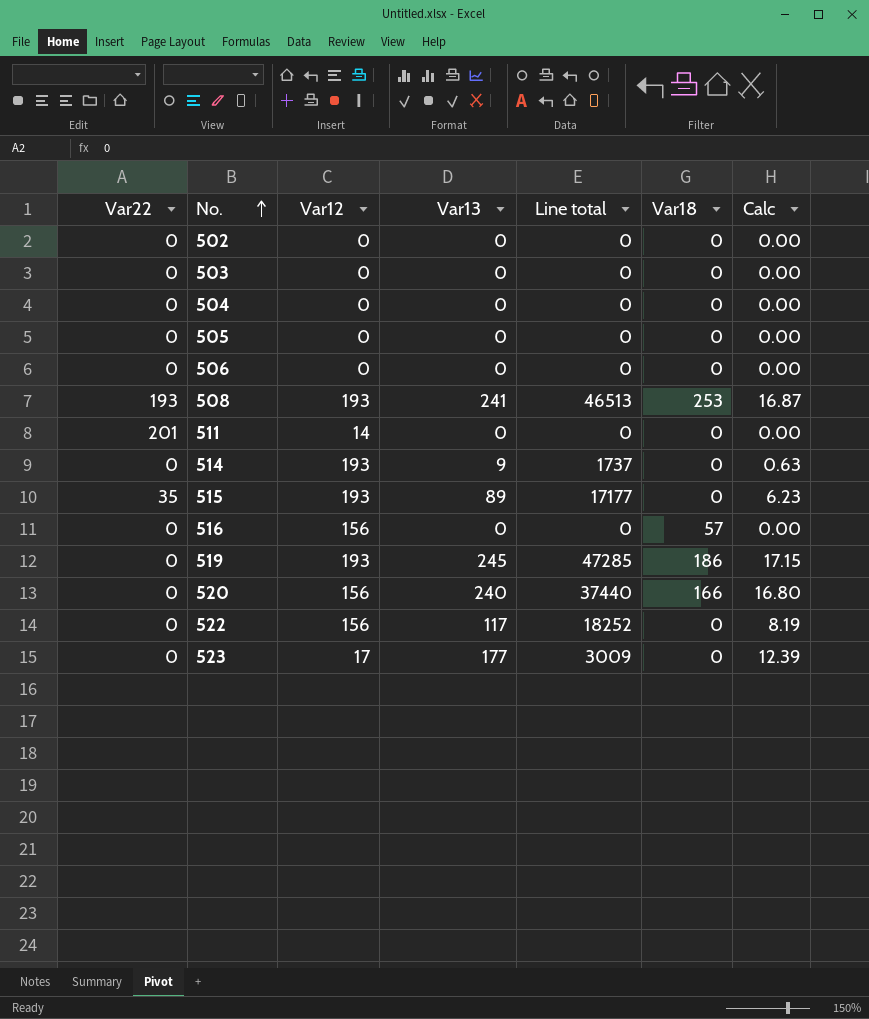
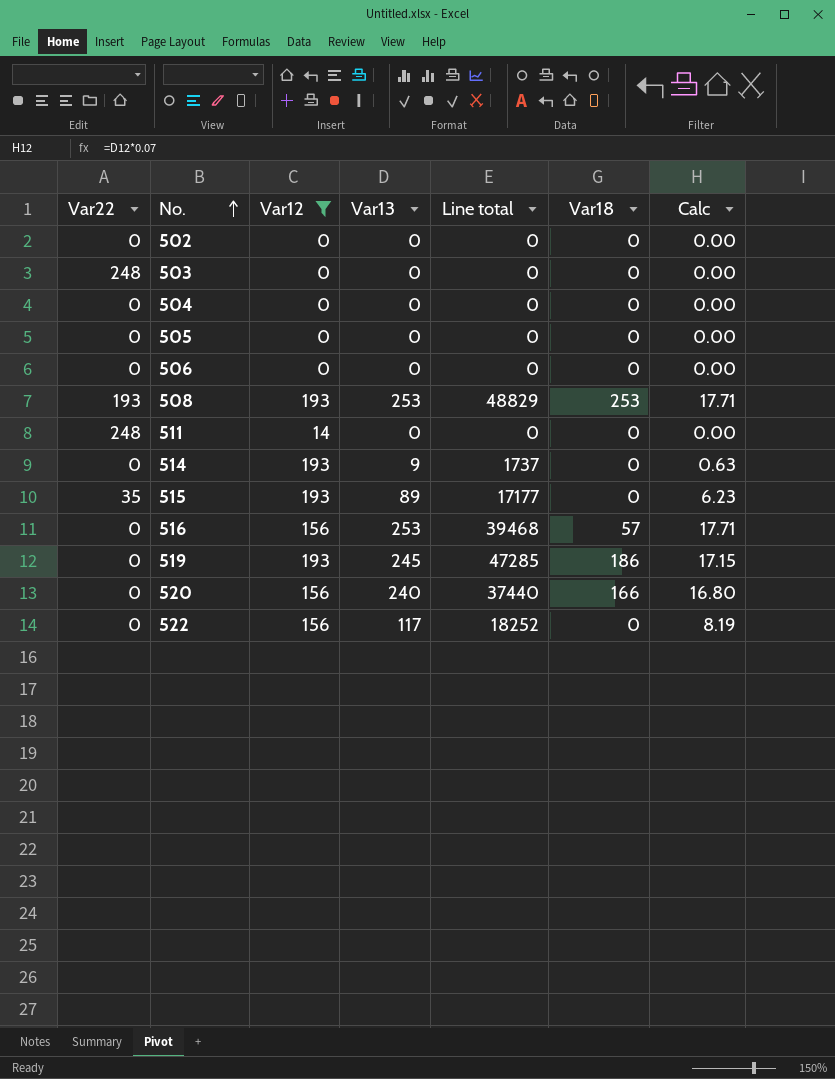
filter: none -> Var12 != 17
503 | Var22: 0 -> 248
508 | Var13: 241 -> 253
508 | Line total: 46513 -> 48829
508 | Calc: 16.87 -> 17.71
511 | Var22: 201 -> 248
516 | Var13: 0 -> 253
516 | Line total: 0 -> 39468
516 | Calc: 0.00 -> 17.71

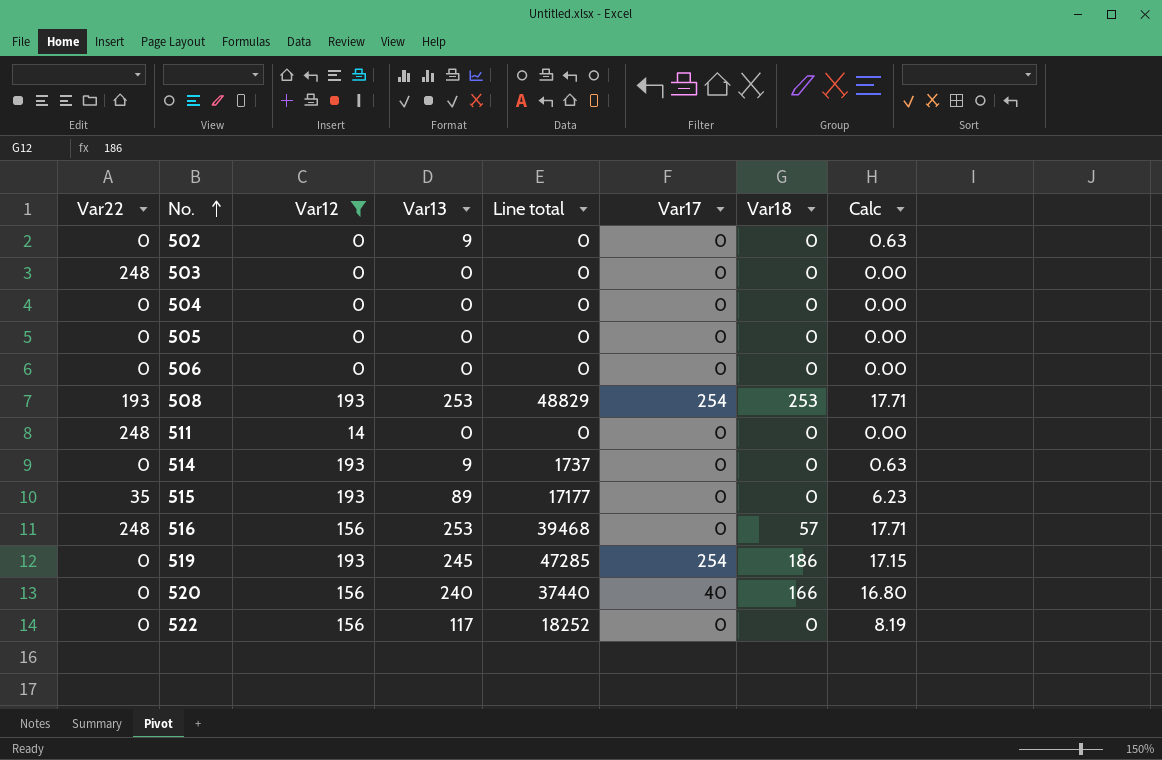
column Var17 | position: none -> 6
502 | Var13: 0 -> 9
502 | Calc: 0.00 -> 0.63
516 | Var22: 0 -> 248

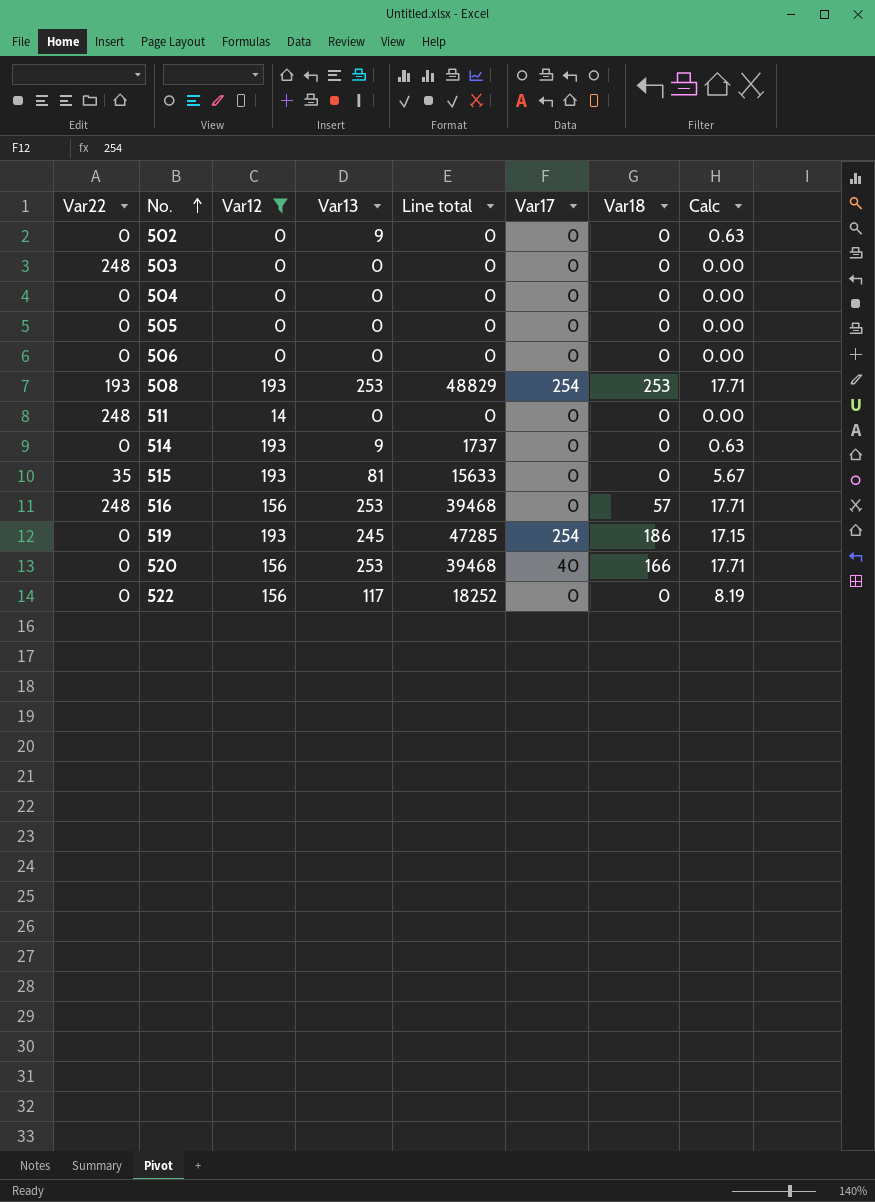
515 | Var13: 89 -> 81
515 | Line total: 17177 -> 15633
515 | Calc: 6.23 -> 5.67
520 | Var13: 240 -> 253
520 | Line total: 37440 -> 39468
520 | Calc: 16.80 -> 17.71

